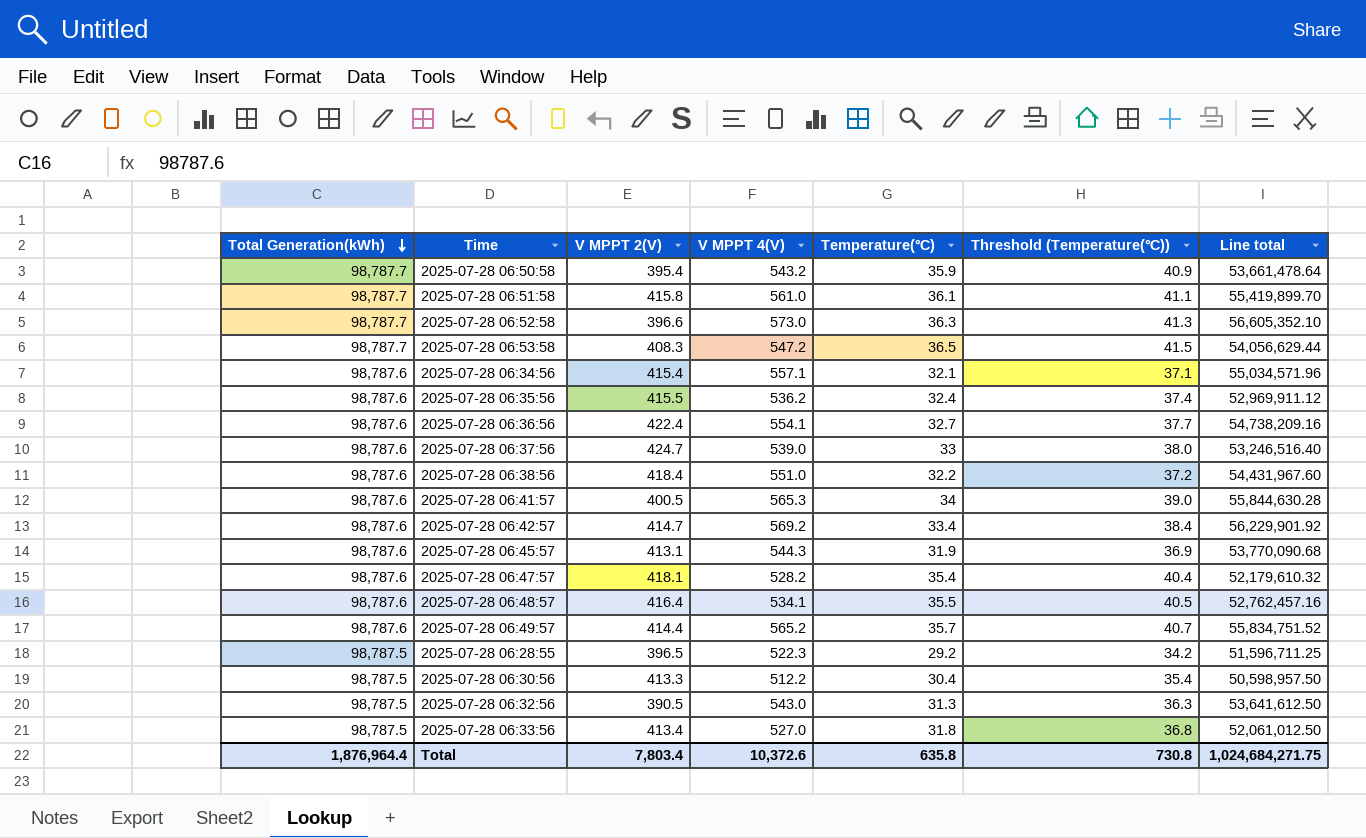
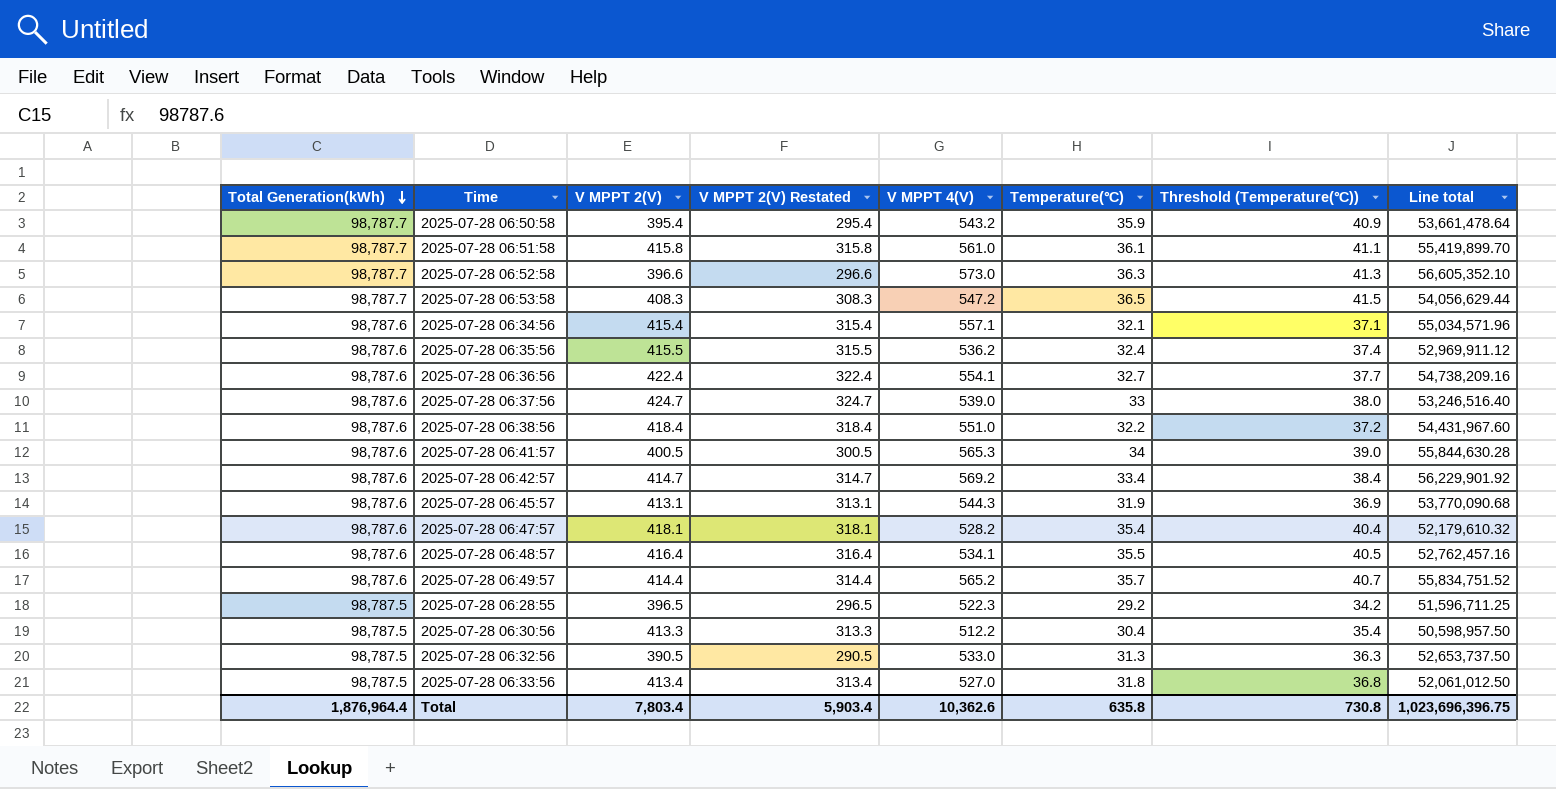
column V MPPT 2(V) Restated | formula: none -> [V MPPT 2(V)] - 100
2025-07-28 06:32:56 | V MPPT 4(V): 543.0 -> 533.0
2025-07-28 06:32:56 | Line total: 53,641,612.50 -> 52,653,737.50
Total | V MPPT 4(V): 10,372.6 -> 10,362.6
Total | Line total: 1,024,684,271.75 -> 1,023,696,396.75

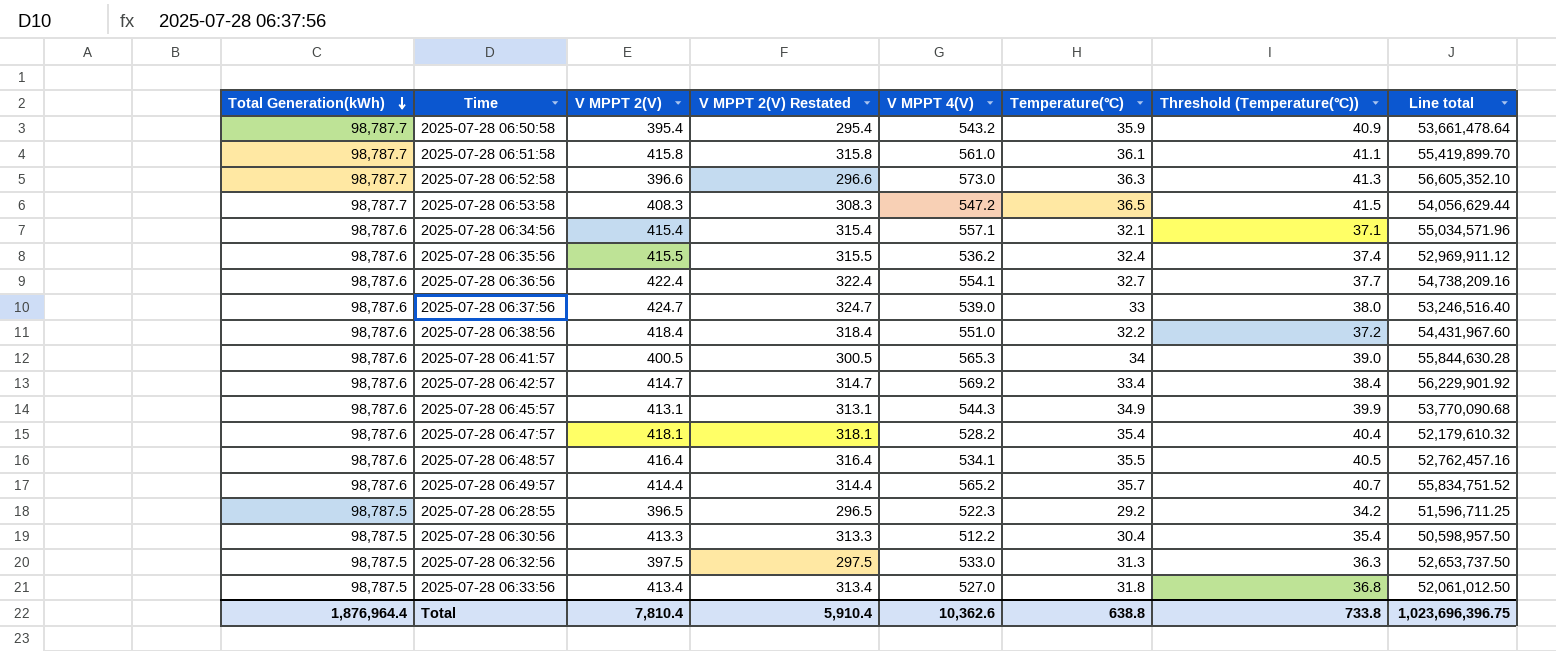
2025-07-28 06:45:57 | Temperature(℃): 31.9 -> 34.9
2025-07-28 06:45:57 | Threshold (Temperature(℃)): 36.9 -> 39.9
2025-07-28 06:32:56 | V MPPT 2(V): 390.5 -> 397.5
2025-07-28 06:32:56 | V MPPT 2(V) Restated: 290.5 -> 297.5
Total | V MPPT 2(V): 7,803.4 -> 7,810.4
Total | V MPPT 2(V) Restated: 5,903.4 -> 5,910.4
Total | Temperature(℃): 635.8 -> 638.8
Total | Threshold (Temperature(℃)): 730.8 -> 733.8

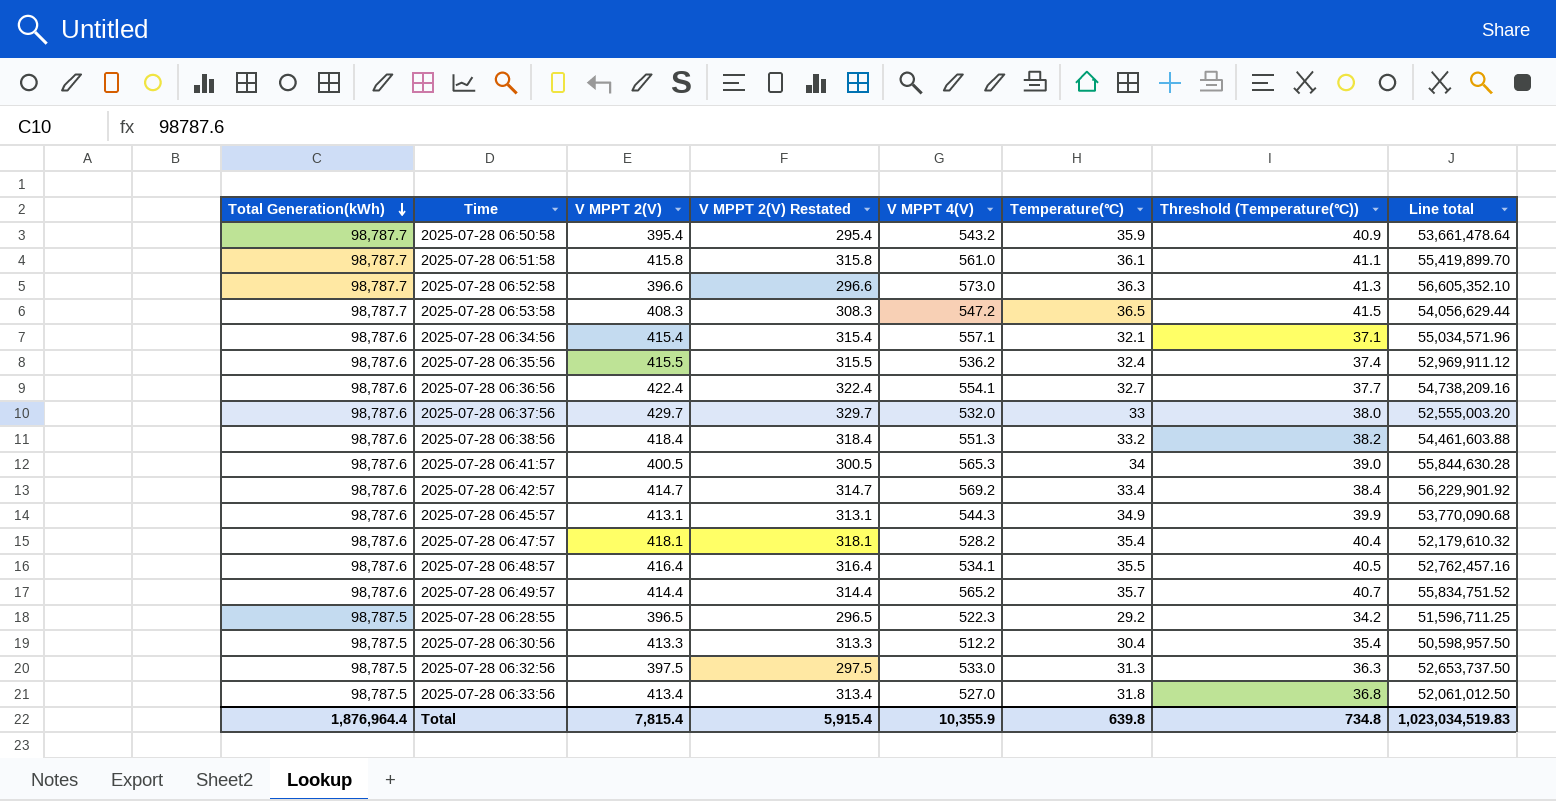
2025-07-28 06:37:56 | V MPPT 2(V): 424.7 -> 429.7
2025-07-28 06:37:56 | V MPPT 2(V) Restated: 324.7 -> 329.7
2025-07-28 06:37:56 | V MPPT 4(V): 539.0 -> 532.0
2025-07-28 06:37:56 | Line total: 53,246,516.40 -> 52,555,003.20
2025-07-28 06:38:56 | V MPPT 4(V): 551.0 -> 551.3
2025-07-28 06:38:56 | Temperature(℃): 32.2 -> 33.2
2025-07-28 06:38:56 | Threshold (Temperature(℃)): 37.2 -> 38.2
2025-07-28 06:38:56 | Line total: 54,431,967.60 -> 54,461,603.88
Total | V MPPT 2(V): 7,810.4 -> 7,815.4
Total | V MPPT 2(V) Restated: 5,910.4 -> 5,915.4
Total | V MPPT 4(V): 10,362.6 -> 10,355.9
Total | Temperature(℃): 638.8 -> 639.8
Total | Threshold (Temperature(℃)): 733.8 -> 734.8
Total | Line total: 1,023,696,396.75 -> 1,023,034,519.83

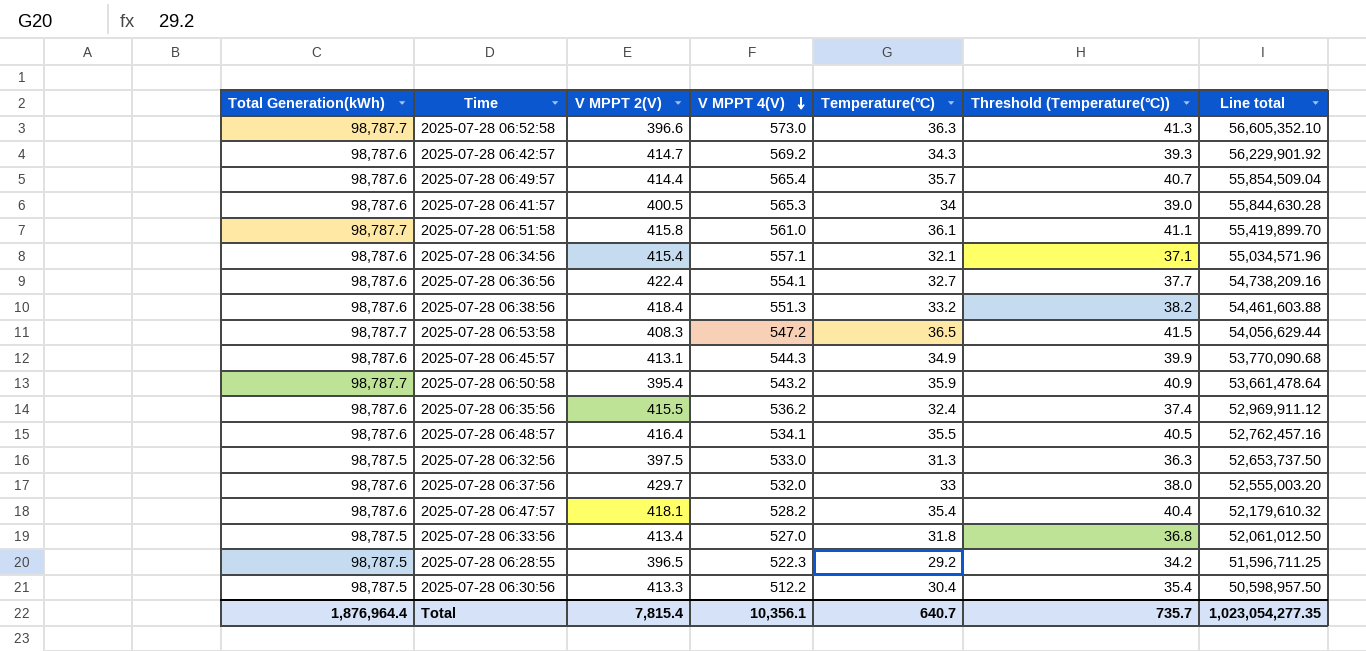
row order: Total Generation(kWh) descending -> V MPPT 4(V) descending
column V MPPT 2(V) Restated | formula: [V MPPT 2(V)] - 100 -> none
2025-07-28 06:42:57 | Temperature(℃): 33.4 -> 34.3
2025-07-28 06:42:57 | Threshold (Temperature(℃)): 38.4 -> 39.3
2025-07-28 06:49:57 | V MPPT 4(V): 565.2 -> 565.4
2025-07-28 06:49:57 | Line total: 55,834,751.52 -> 55,854,509.04
Total | V MPPT 4(V): 10,355.9 -> 10,356.1
Total | Temperature(℃): 639.8 -> 640.7
Total | Threshold (Temperature(℃)): 734.8 -> 735.7
Total | Line total: 1,023,034,519.83 -> 1,023,054,277.35

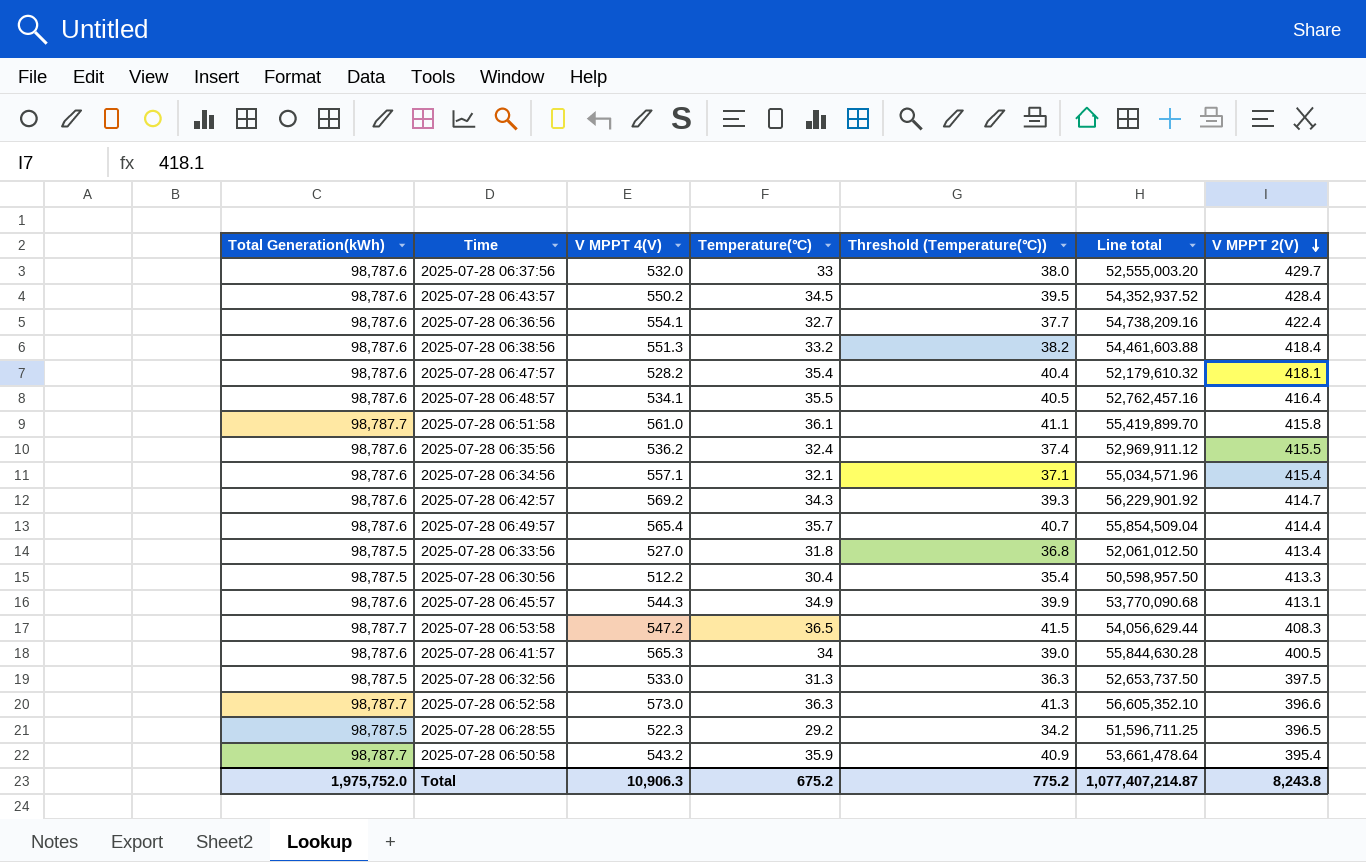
row order: V MPPT 4(V) descending -> V MPPT 2(V) descending
column V MPPT 2(V) | position: 3 -> 7
row 2025-07-28 06:43:57: none -> 98,787.6 | 550.2 | 34.5 | 39.5 | 54,352,937.52 | 428.4
Total | Total Generation(kWh): 1,876,964.4 -> 1,975,752.0
Total | V MPPT 4(V): 10,356.1 -> 10,906.3
Total | Temperature(℃): 640.7 -> 675.2
Total | Threshold (Temperature(℃)): 735.7 -> 775.2
Total | Line total: 1,023,054,277.35 -> 1,077,407,214.87
Total | V MPPT 2(V): 7,815.4 -> 8,243.8

